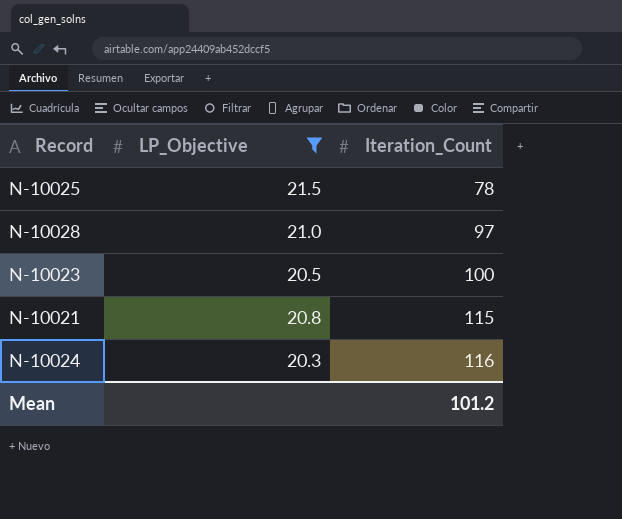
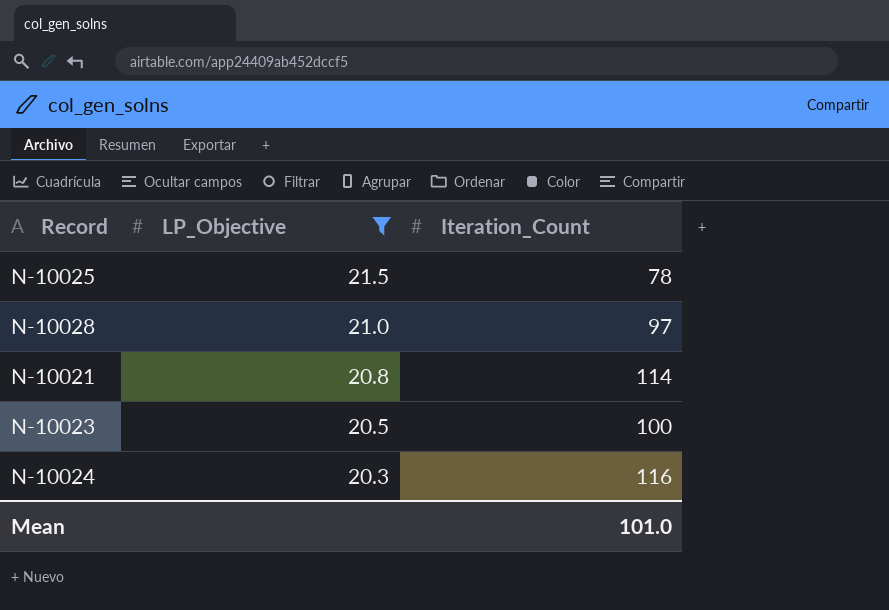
row order: Iteration_Count ascending -> LP_Objective descending
N-10021 | Iteration_Count: 115 -> 114
Mean | Iteration_Count: 101.2 -> 101.0

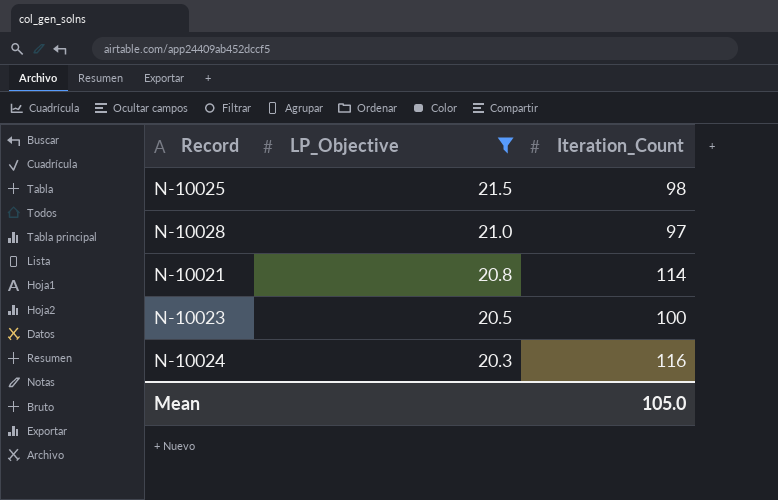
N-10025 | Iteration_Count: 78 -> 98
Mean | Iteration_Count: 101.0 -> 105.0

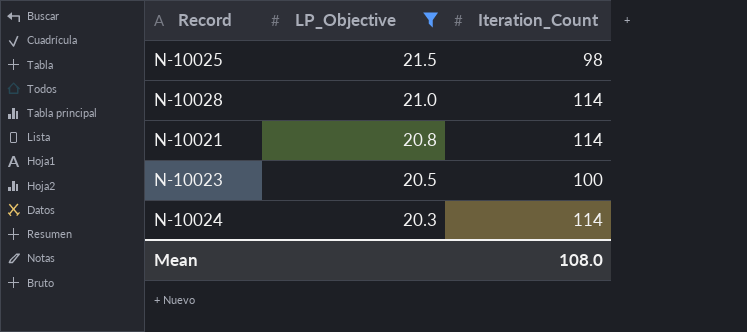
N-10028 | Iteration_Count: 97 -> 114
N-10024 | Iteration_Count: 116 -> 114
Mean | Iteration_Count: 105.0 -> 108.0

